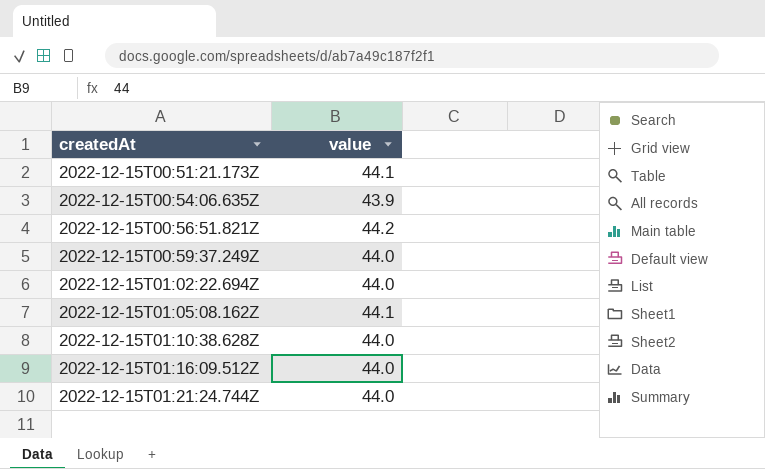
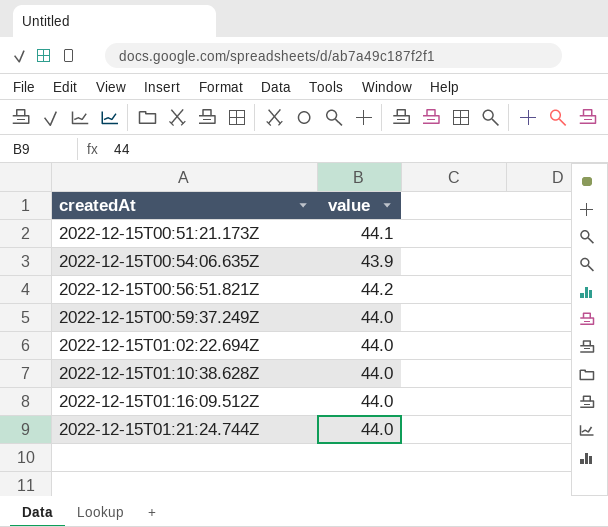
row 2022-12-15T01:05:08.162Z: 44.1 -> none

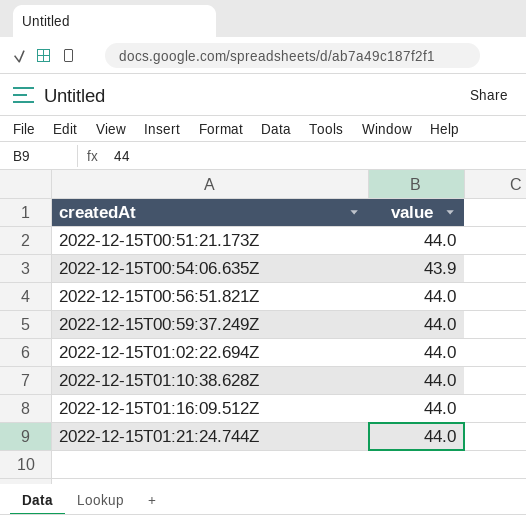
2022-12-15T00:51:21.173Z | value: 44.1 -> 44.0
2022-12-15T00:56:51.821Z | value: 44.2 -> 44.0

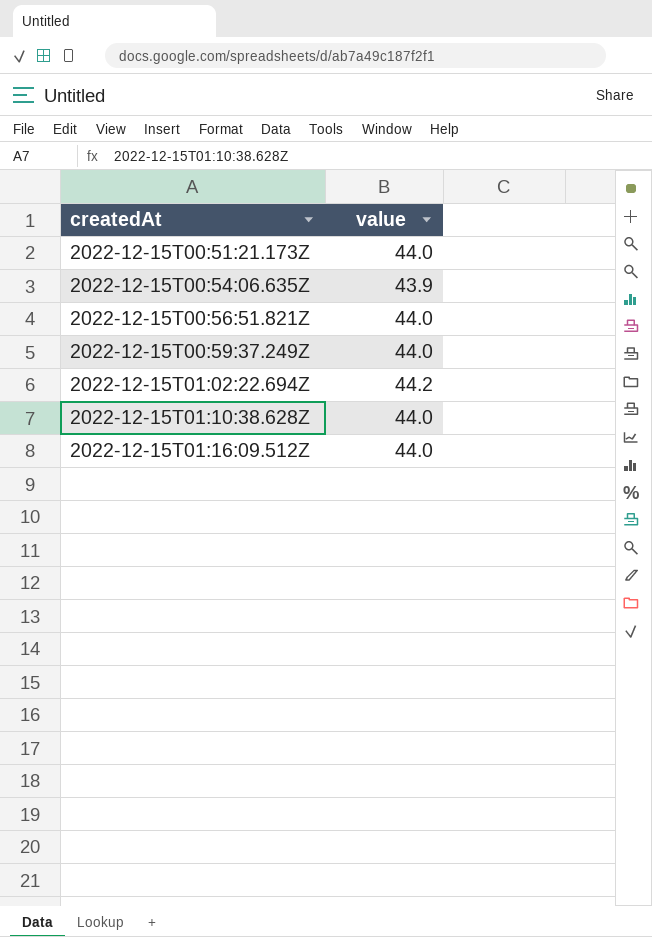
row 2022-12-15T01:21:24.744Z: 44.0 -> none
2022-12-15T01:02:22.694Z | value: 44.0 -> 44.2

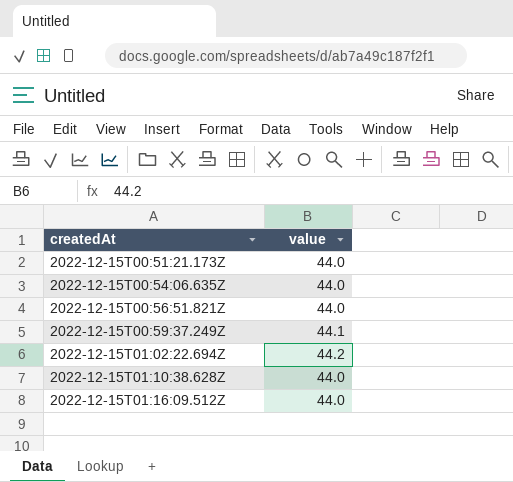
2022-12-15T00:54:06.635Z | value: 43.9 -> 44.0
2022-12-15T00:59:37.249Z | value: 44.0 -> 44.1

